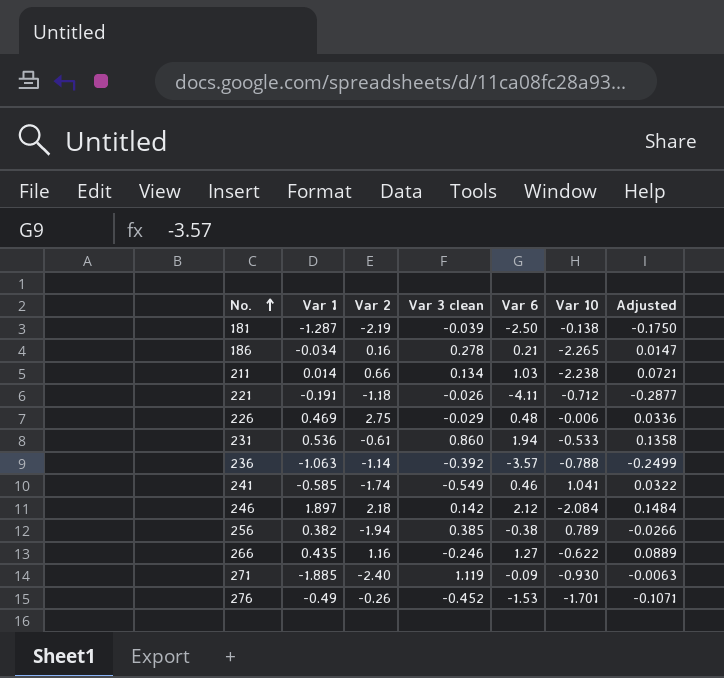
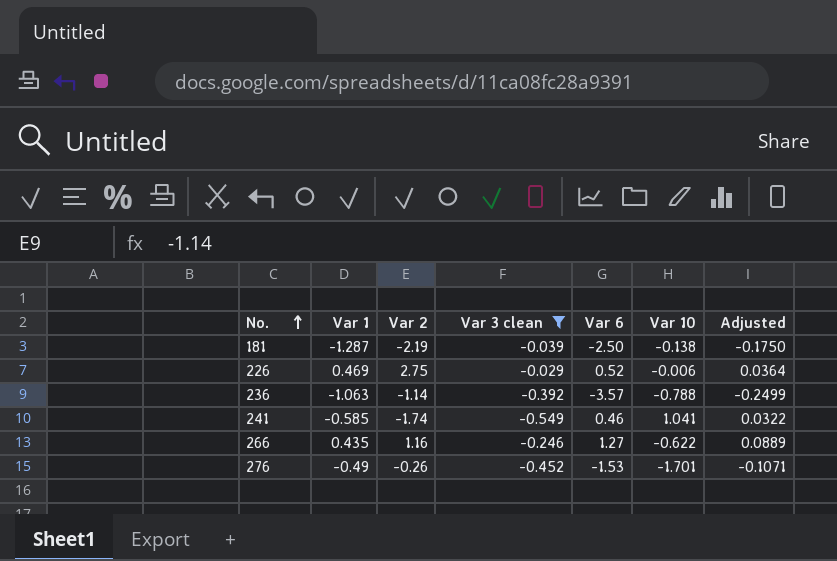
filter: none -> Var 3 clean <= -0.029
226 | Var 6: 0.48 -> 0.52
226 | Adjusted: 0.0336 -> 0.0364

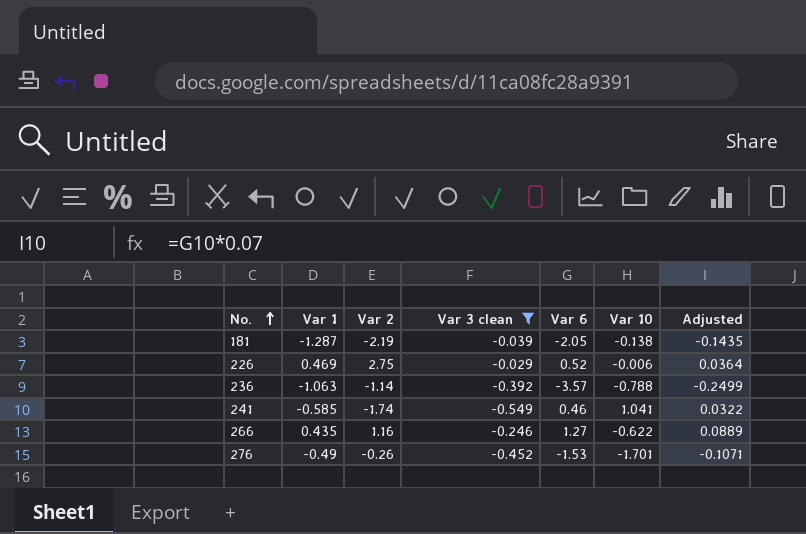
181 | Var 6: -2.50 -> -2.05
181 | Adjusted: -0.1750 -> -0.1435

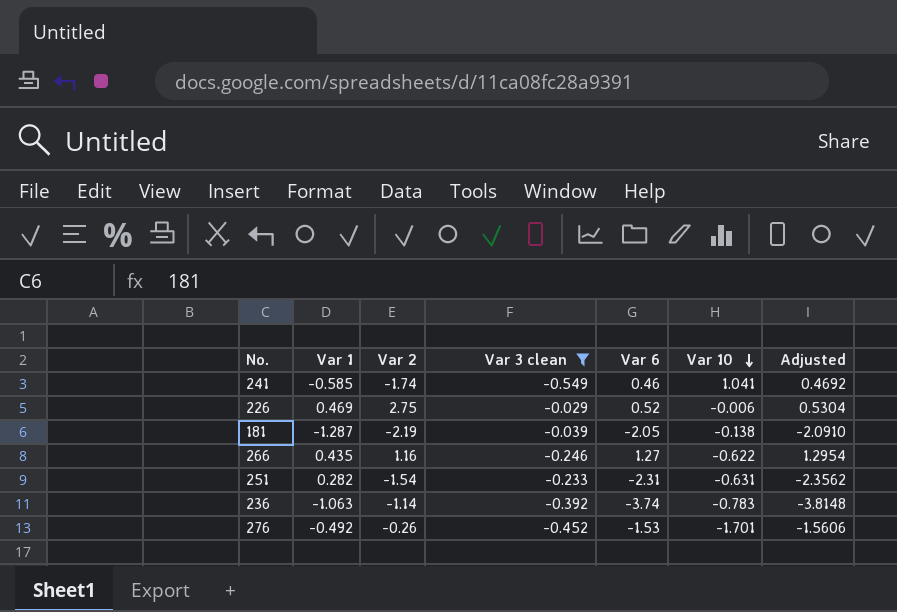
row order: No. ascending -> Var 10 descending
column Adjusted | formula: [Var 6] * 0.07 -> [Var 6] * 1.02
row 251: none -> 0.282 | -1.54 | -0.233 | -2.31 | -0.631 | -2.3562
236 | Var 6: -3.57 -> -3.74
236 | Var 10: -0.788 -> -0.783
276 | Var 1: -0.49 -> -0.492

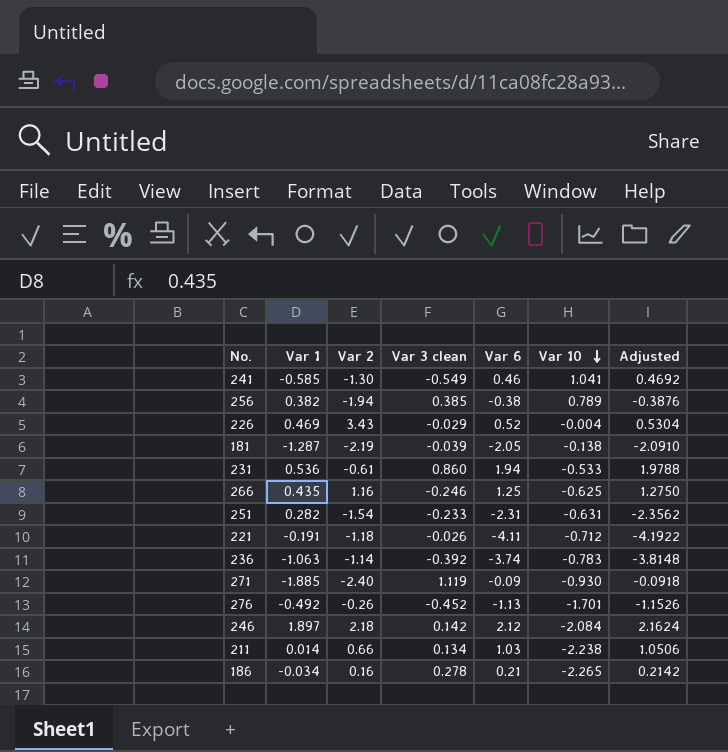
filter: Var 3 clean <= -0.029 -> none
241 | Var 2: -1.74 -> -1.30
226 | Var 2: 2.75 -> 3.43
226 | Var 10: -0.006 -> -0.004
266 | Var 6: 1.27 -> 1.25
266 | Var 10: -0.622 -> -0.625
266 | Adjusted: 1.2954 -> 1.2750
276 | Var 6: -1.53 -> -1.13
276 | Adjusted: -1.5606 -> -1.1526

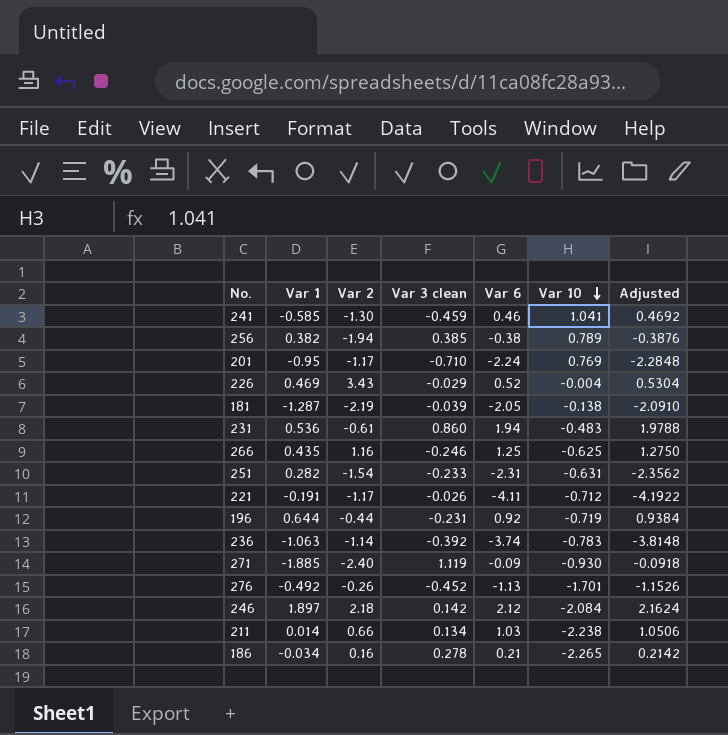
241 | Var 3 clean: -0.549 -> -0.459
row 201: none -> -0.95 | -1.17 | -0.710 | -2.24 | 0.769 | -2.2848
231 | Var 10: -0.533 -> -0.483
221 | Var 2: -1.18 -> -1.17
row 196: none -> 0.644 | -0.44 | -0.231 | 0.92 | -0.719 | 0.9384

